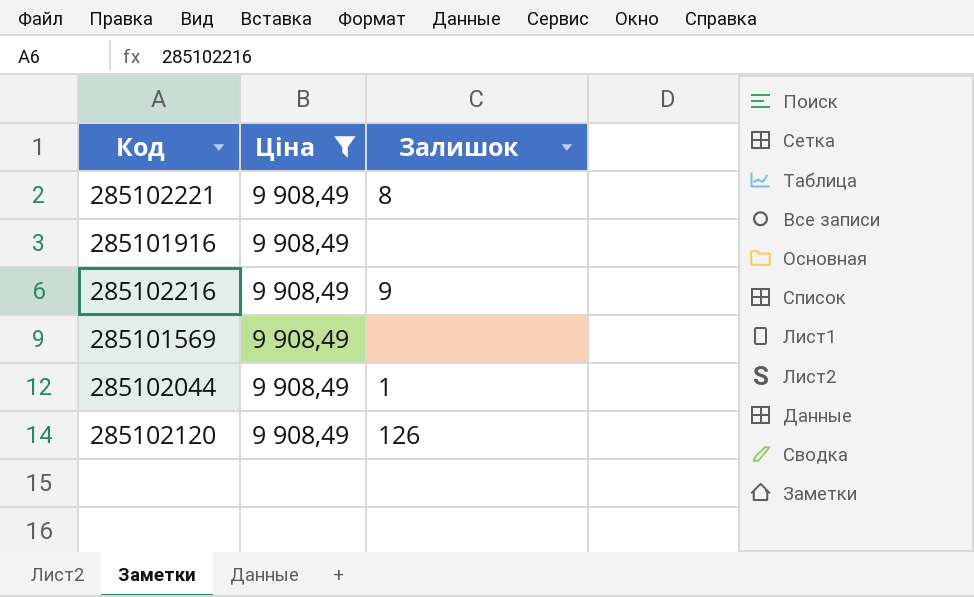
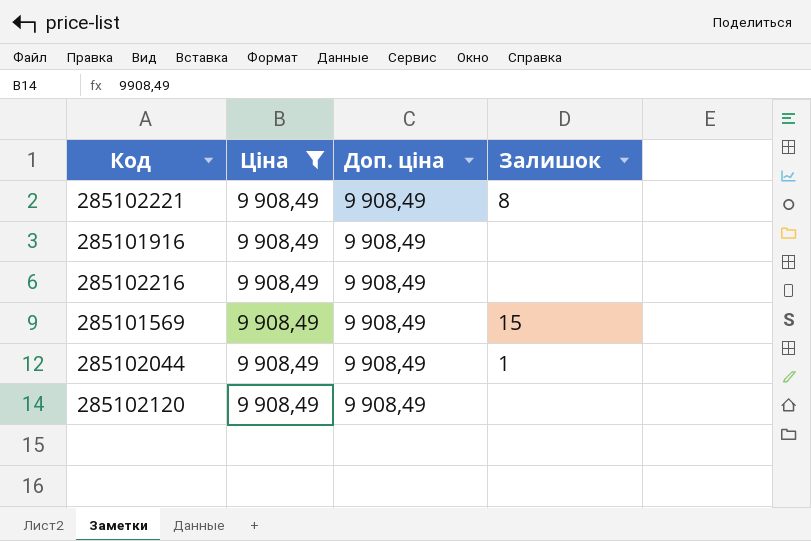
column Доп. ціна | position: none -> 3
285102216 | Залишок: 9 -> none
285101569 | Залишок: none -> 15
285102120 | Залишок: 126 -> none

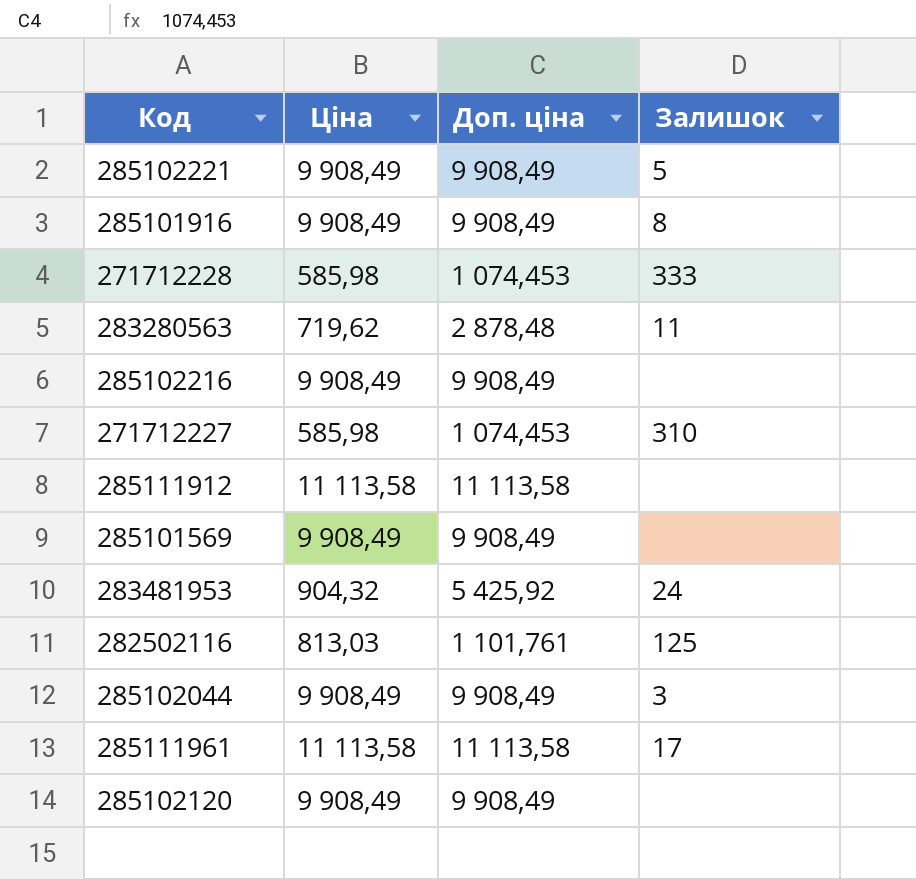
filter: Ціна = 9 908,49 -> none
285102221 | Залишок: 8 -> 5
285101916 | Залишок: none -> 8
285101569 | Залишок: 15 -> none
285102044 | Залишок: 1 -> 3

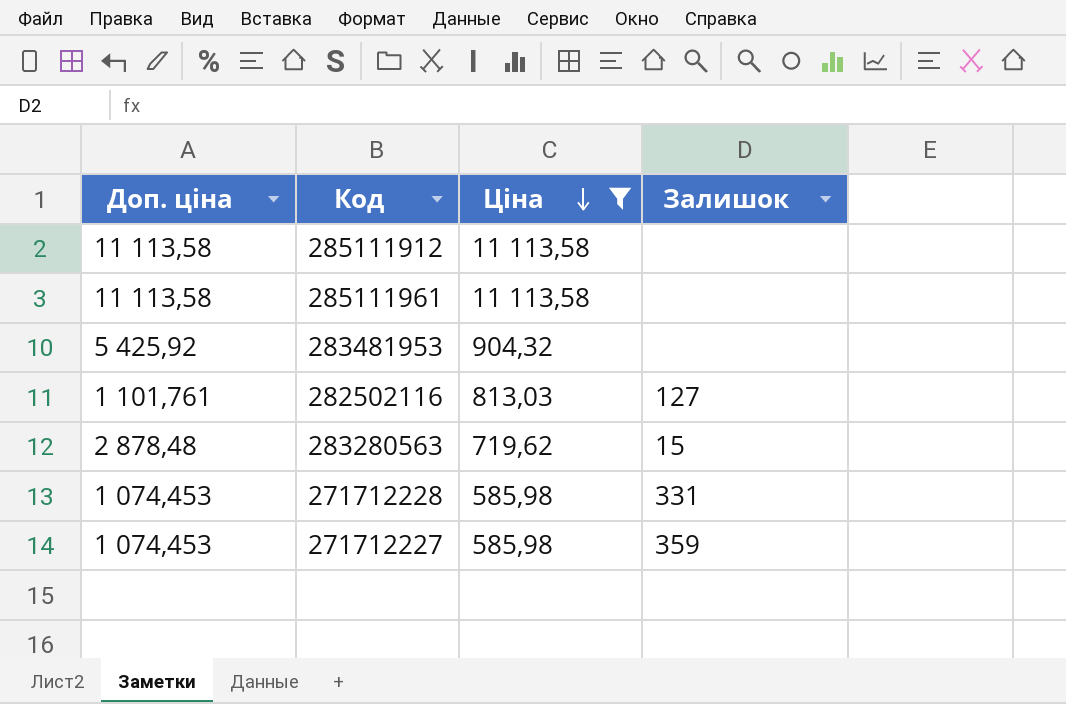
filter: none -> Ціна != 9 908,49
row order: none -> Ціна descending
column Доп. ціна | position: 3 -> 1
285111961 | Залишок: 17 -> none
283481953 | Залишок: 24 -> none
282502116 | Залишок: 125 -> 127
283280563 | Залишок: 11 -> 15
271712228 | Залишок: 333 -> 331
271712227 | Залишок: 310 -> 359

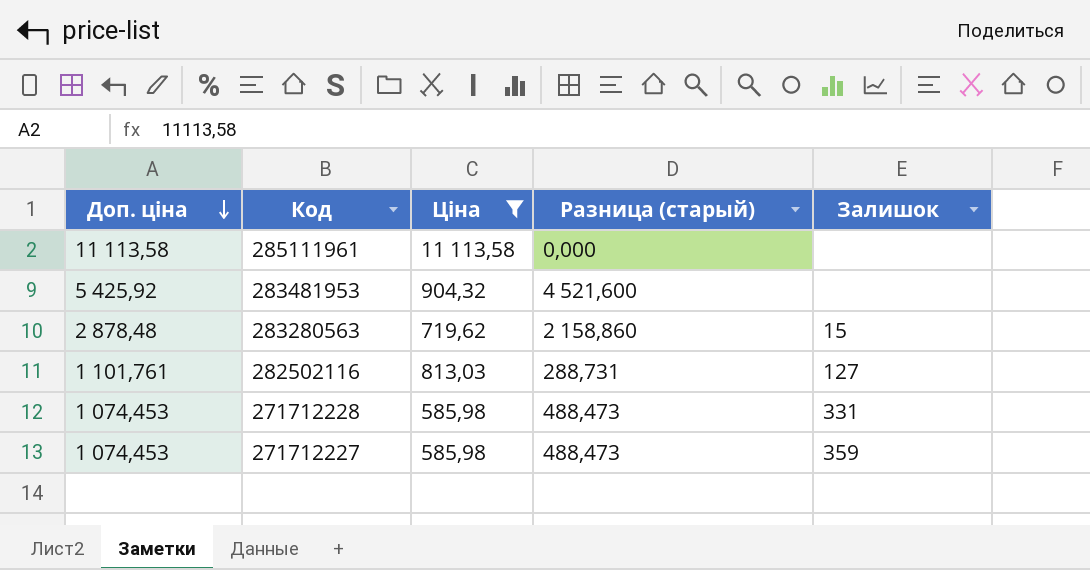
row order: Ціна descending -> Доп. ціна descending
column Разница (старый) | formula: none -> [Доп. ціна] - [Ціна]
row 285111912: 11 113,58 | 11 113,58 | none -> none

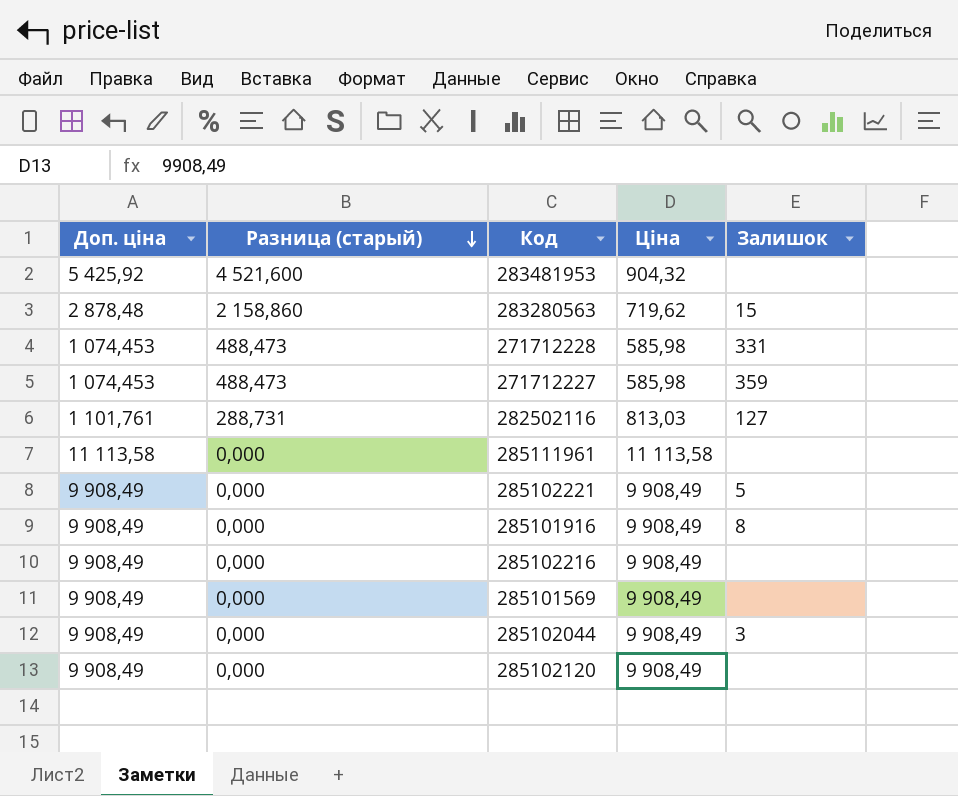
filter: Ціна != 9 908,49 -> none
row order: Доп. ціна descending -> Разница (старый) descending
column Разница (старый) | position: 4 -> 2

